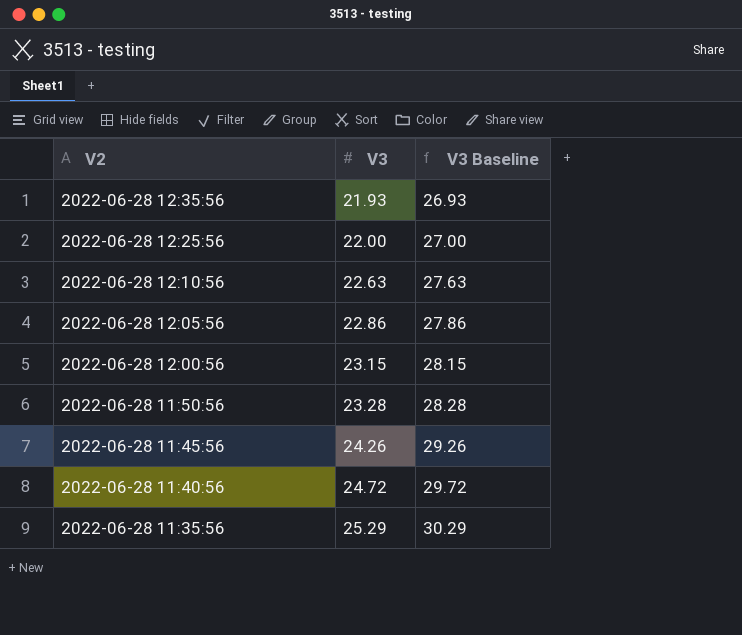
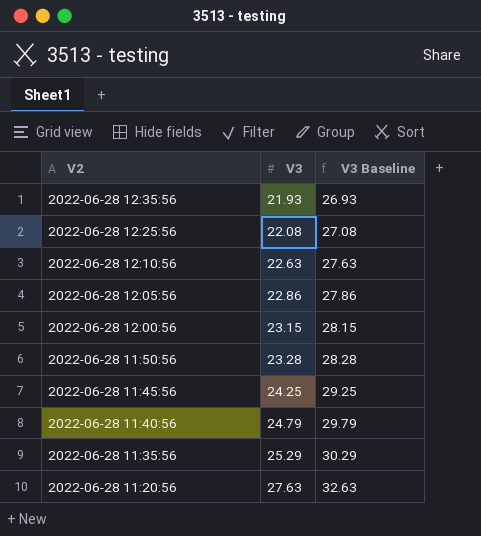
2022-06-28 12:25:56 | V3: 22.00 -> 22.08
2022-06-28 12:25:56 | V3 Baseline: 27.00 -> 27.08
2022-06-28 11:45:56 | V3: 24.26 -> 24.25
2022-06-28 11:45:56 | V3 Baseline: 29.26 -> 29.25
2022-06-28 11:40:56 | V3: 24.72 -> 24.79
2022-06-28 11:40:56 | V3 Baseline: 29.72 -> 29.79
row 2022-06-28 11:20:56: none -> 27.63 | 32.63

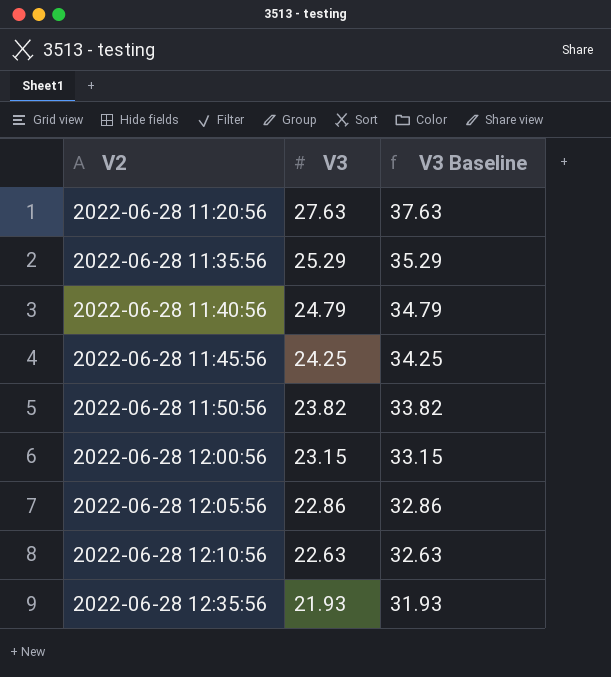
row order: V2 descending -> V2 ascending
column V3 Baseline | formula: [V3] + 5 -> [V3] + 10
row 2022-06-28 12:25:56: 22.08 | 27.08 -> none
2022-06-28 11:50:56 | V3: 23.28 -> 23.82

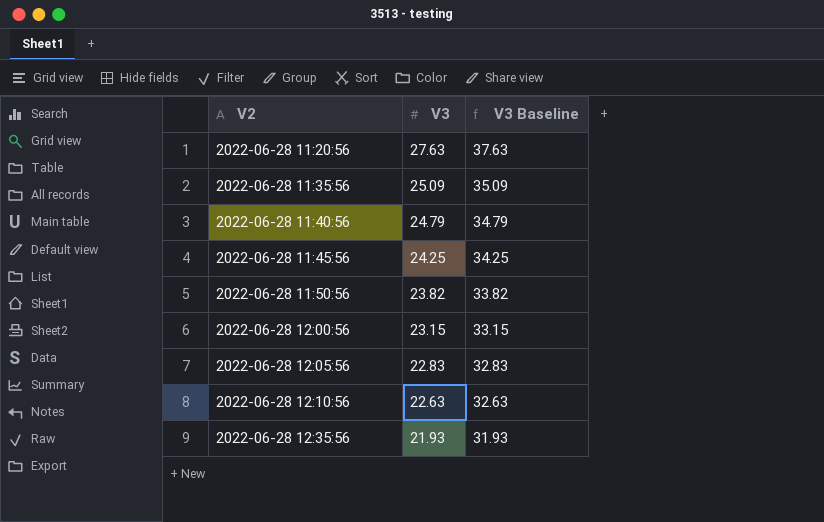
2022-06-28 11:35:56 | V3: 25.29 -> 25.09
2022-06-28 11:35:56 | V3 Baseline: 35.29 -> 35.09
2022-06-28 12:05:56 | V3: 22.86 -> 22.83
2022-06-28 12:05:56 | V3 Baseline: 32.86 -> 32.83

